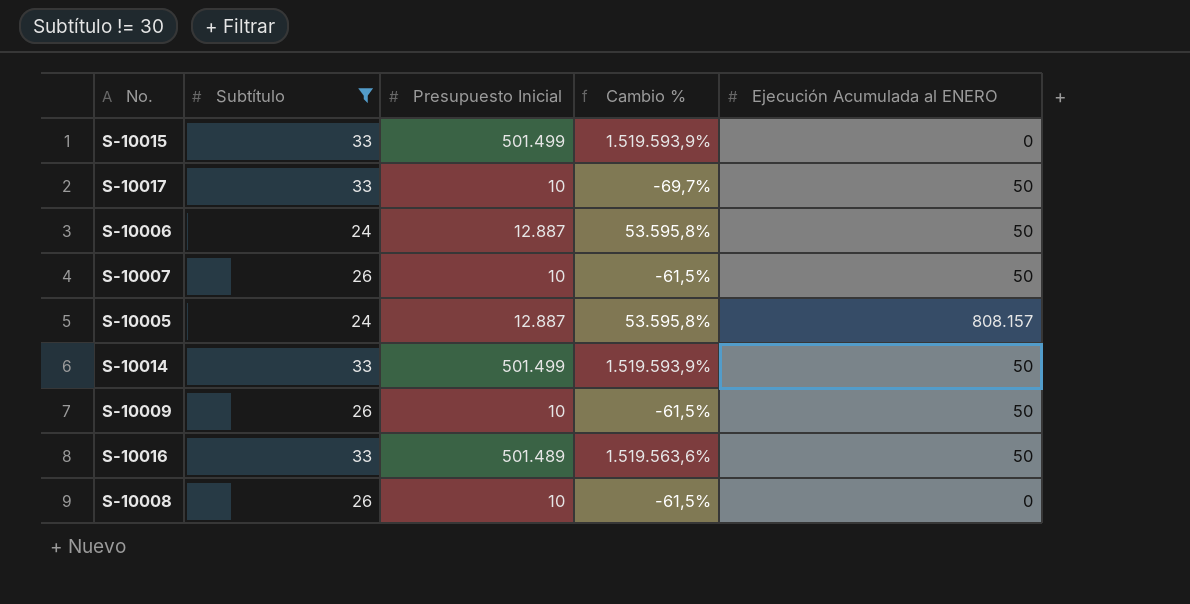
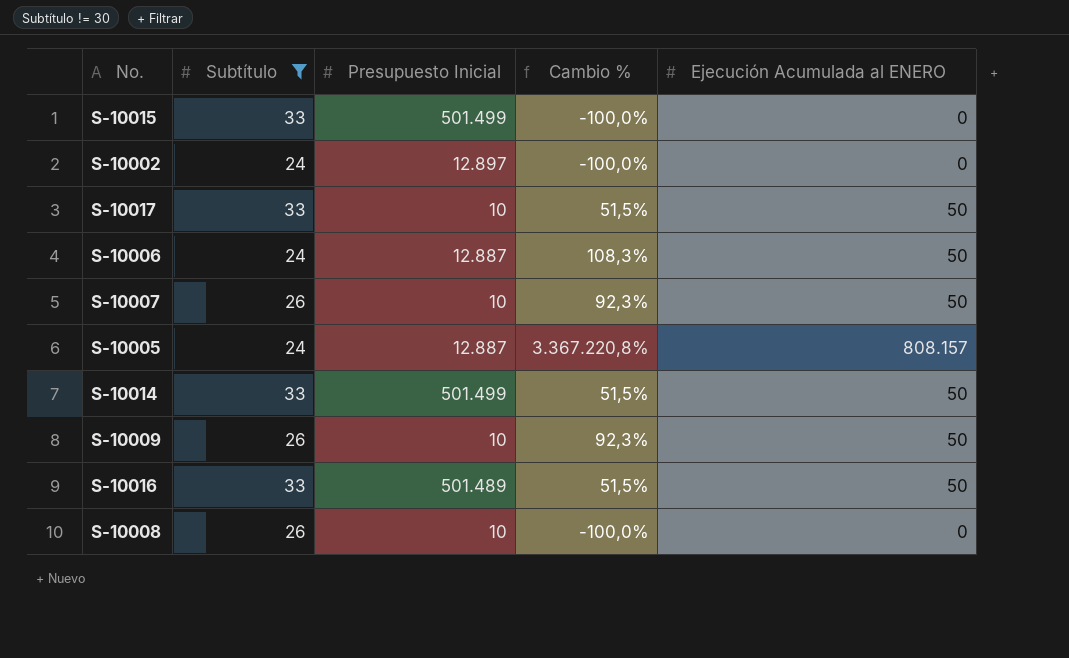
column Cambio % | formula: ([Presupuesto Inicial] - [Subtítulo]) / [Subtítulo] -> ([Ejecución Acumulada al ENERO] - [Subtítulo]) / [Subtítulo]
row S-10002: none -> 24 | 12.897 | -100,0% | 0

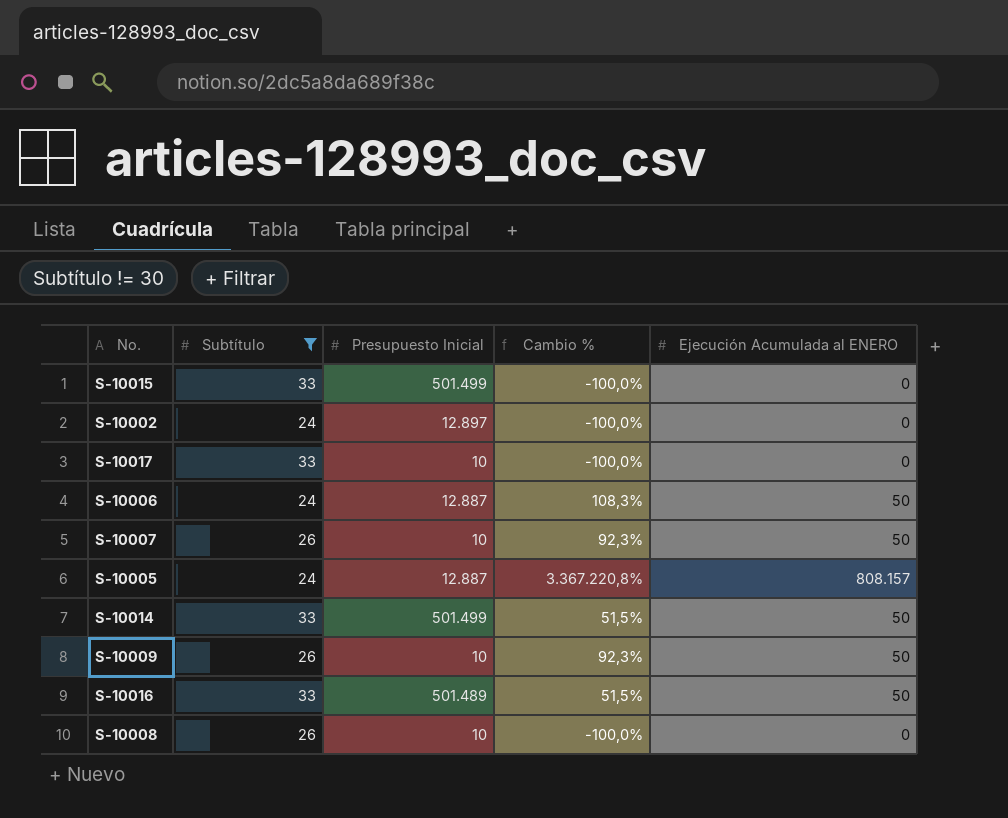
S-10017 | Cambio %: 51,5% -> -100,0%
S-10017 | Ejecución Acumulada al ENERO: 50 -> 0

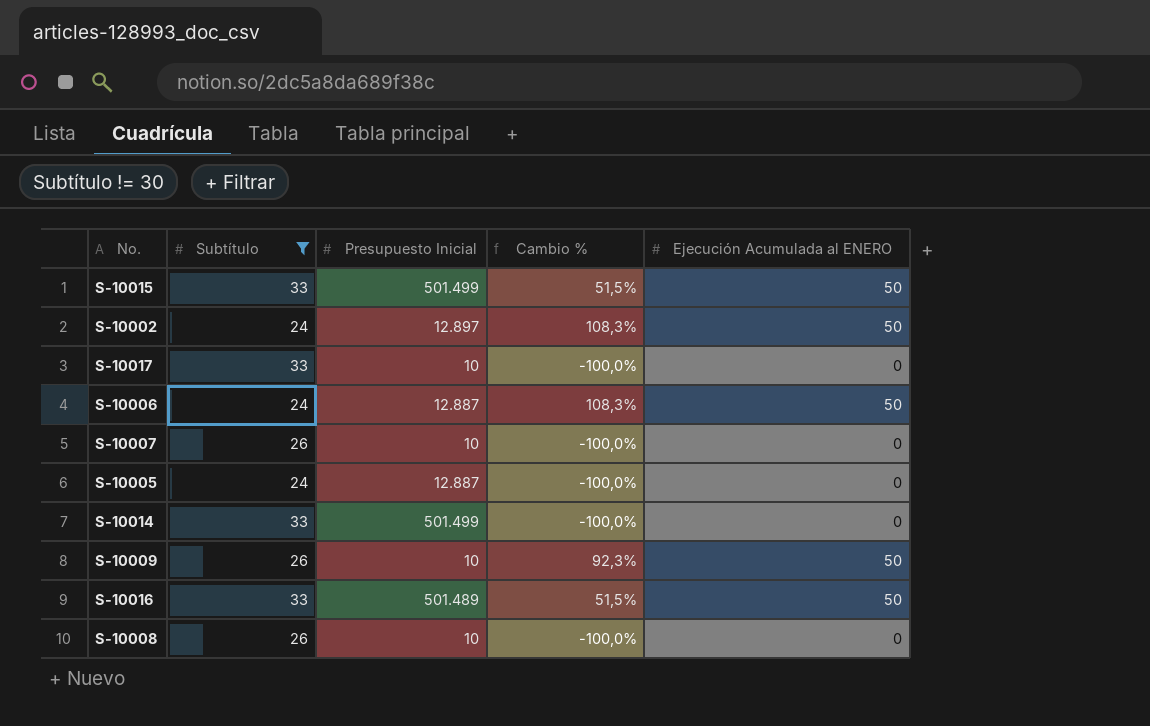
S-10015 | Cambio %: -100,0% -> 51,5%
S-10015 | Ejecución Acumulada al ENERO: 0 -> 50
S-10002 | Cambio %: -100,0% -> 108,3%
S-10002 | Ejecución Acumulada al ENERO: 0 -> 50
S-10007 | Cambio %: 92,3% -> -100,0%
S-10007 | Ejecución Acumulada al ENERO: 50 -> 0
S-10005 | Cambio %: 3.367.220,8% -> -100,0%
S-10005 | Ejecución Acumulada al ENERO: 808.157 -> 0
S-10014 | Cambio %: 51,5% -> -100,0%
S-10014 | Ejecución Acumulada al ENERO: 50 -> 0

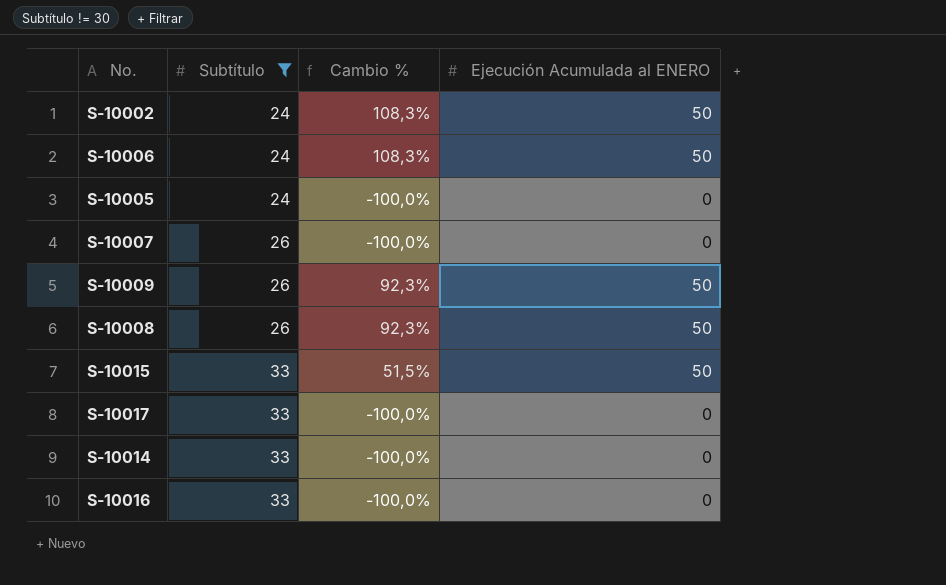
row order: none -> Subtítulo ascending
column Presupuesto Inicial | position: 3 -> none
S-10008 | Cambio %: -100,0% -> 92,3%
S-10008 | Ejecución Acumulada al ENERO: 0 -> 50
S-10016 | Cambio %: 51,5% -> -100,0%
S-10016 | Ejecución Acumulada al ENERO: 50 -> 0

